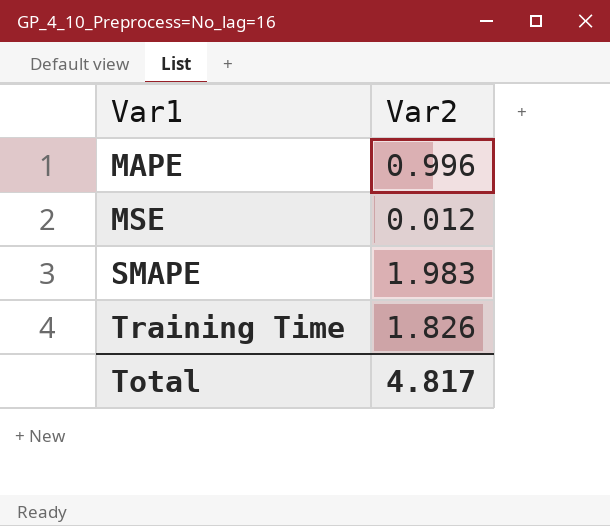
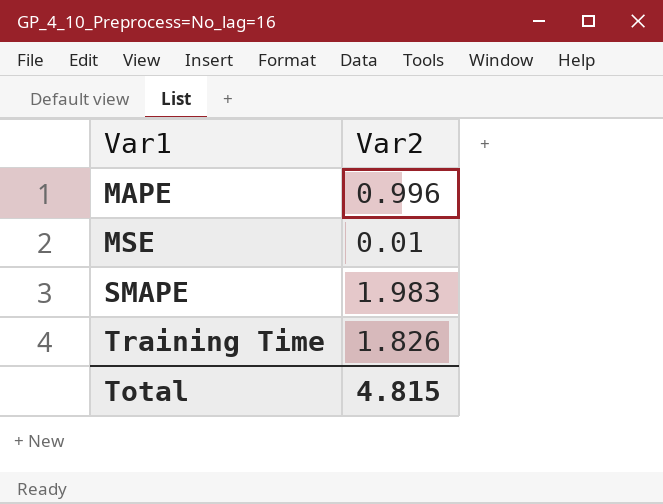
MSE | Var2: 0.012 -> 0.01
Total | Var2: 4.817 -> 4.815

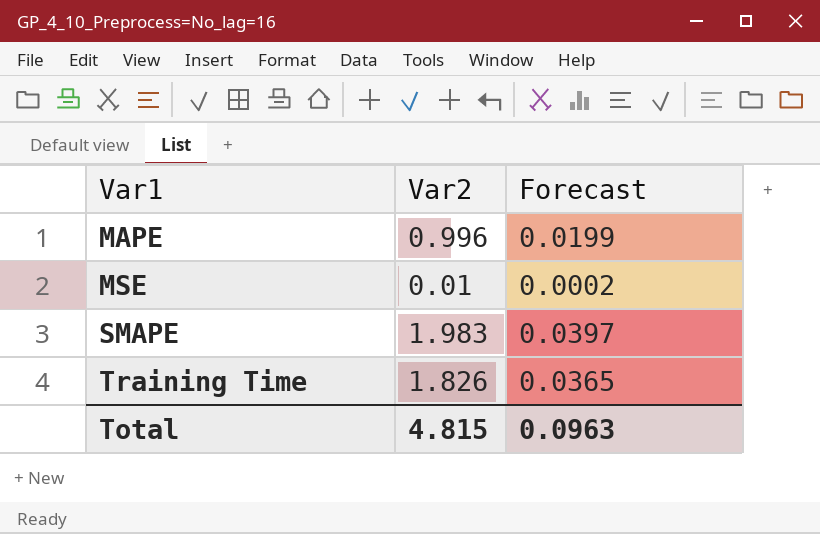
column Forecast | formula: none -> [Var2] * 0.02

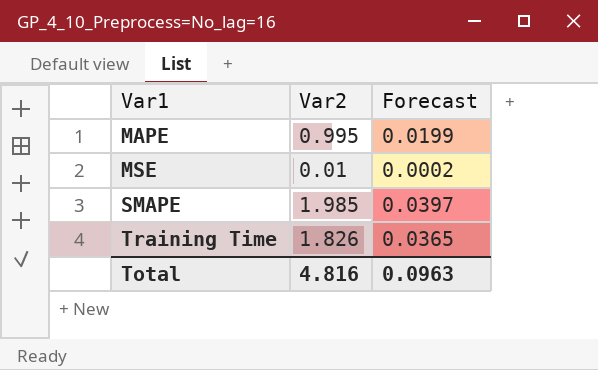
MAPE | Var2: 0.996 -> 0.995
SMAPE | Var2: 1.983 -> 1.985
Total | Var2: 4.815 -> 4.816

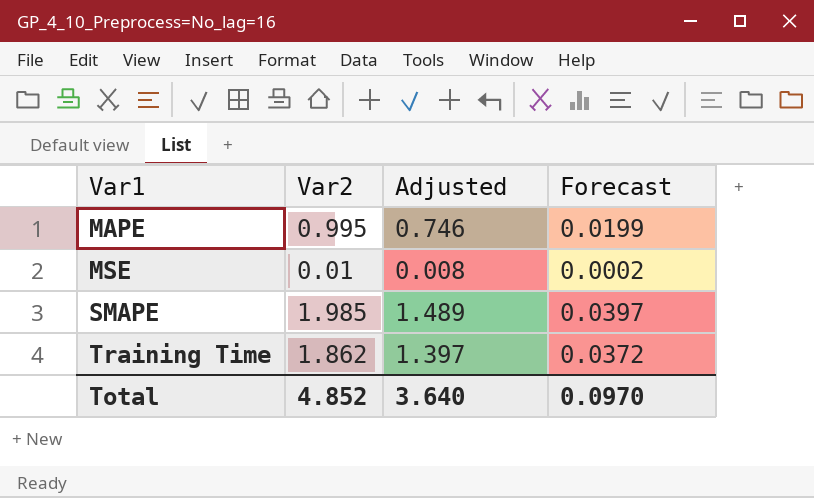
column Adjusted | formula: none -> [Var2] * 0.75
Training Time | Var2: 1.826 -> 1.862
Training Time | Forecast: 0.0365 -> 0.0372
Total | Var2: 4.816 -> 4.852
Total | Forecast: 0.0963 -> 0.0970

